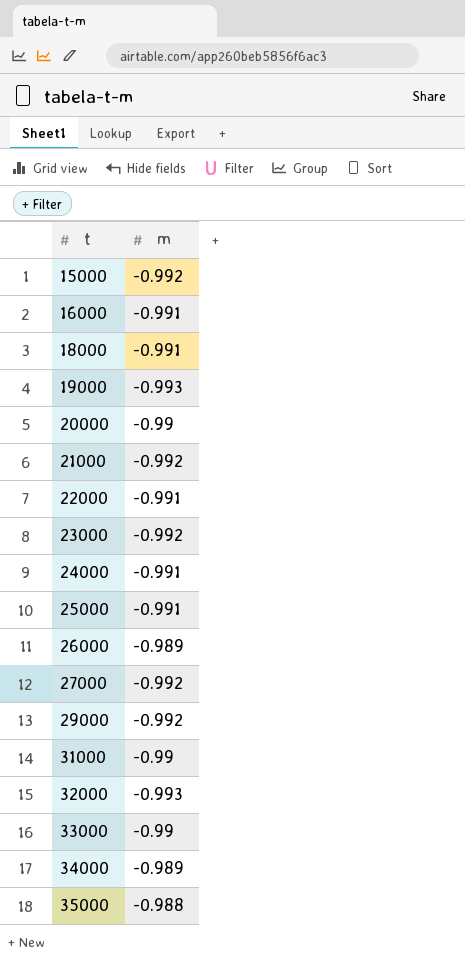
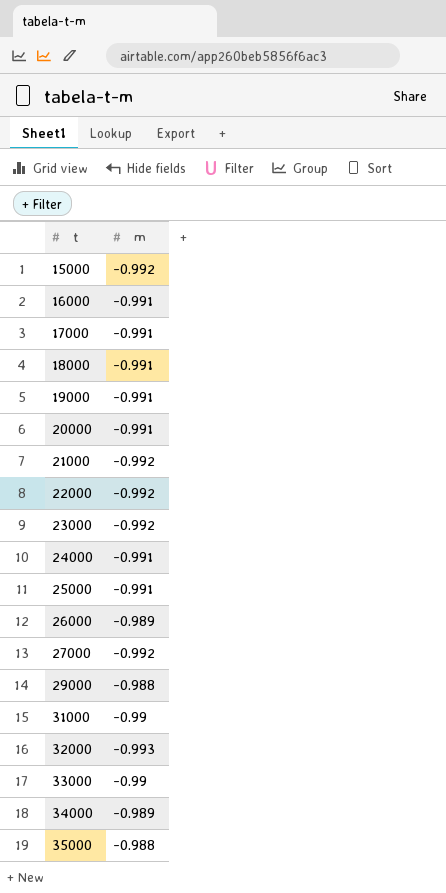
row 17000: none -> -0.991
19000 | m: -0.993 -> -0.991
20000 | m: -0.99 -> -0.991
22000 | m: -0.991 -> -0.992
29000 | m: -0.992 -> -0.988

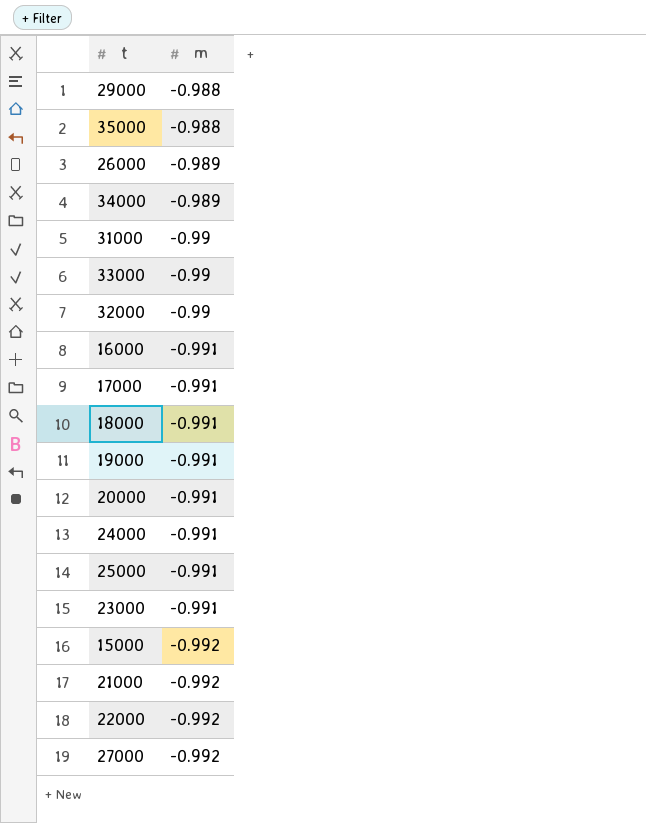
row order: t ascending -> m descending
32000 | m: -0.993 -> -0.99
23000 | m: -0.992 -> -0.991

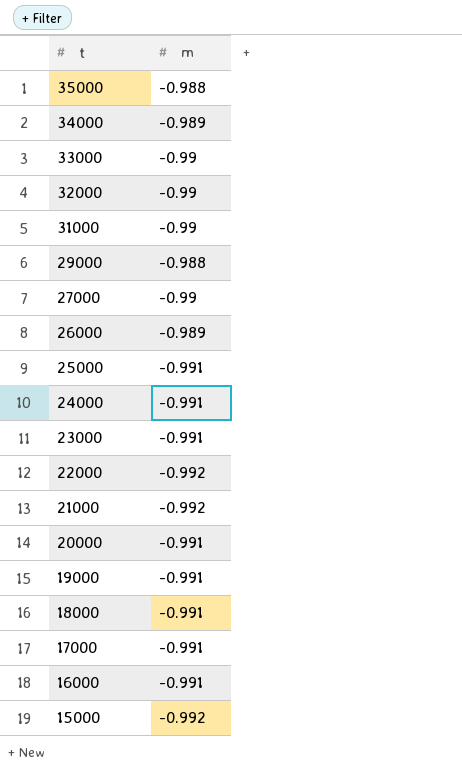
row order: m descending -> t descending
27000 | m: -0.992 -> -0.99

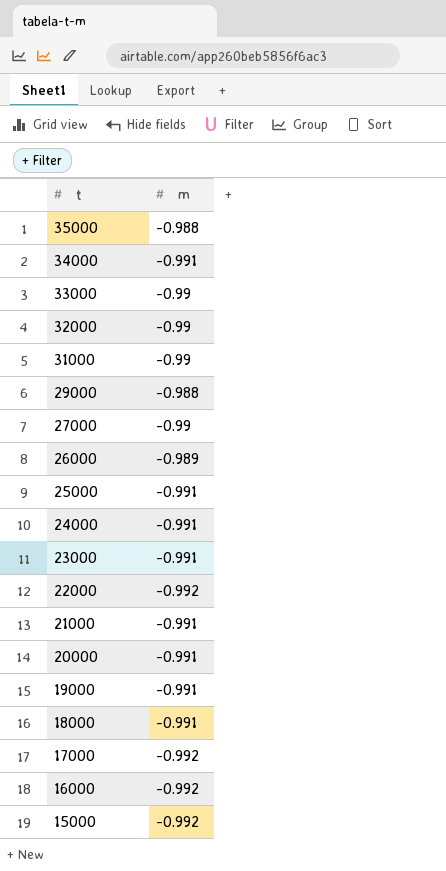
34000 | m: -0.989 -> -0.991
21000 | m: -0.992 -> -0.991
17000 | m: -0.991 -> -0.992
16000 | m: -0.991 -> -0.992

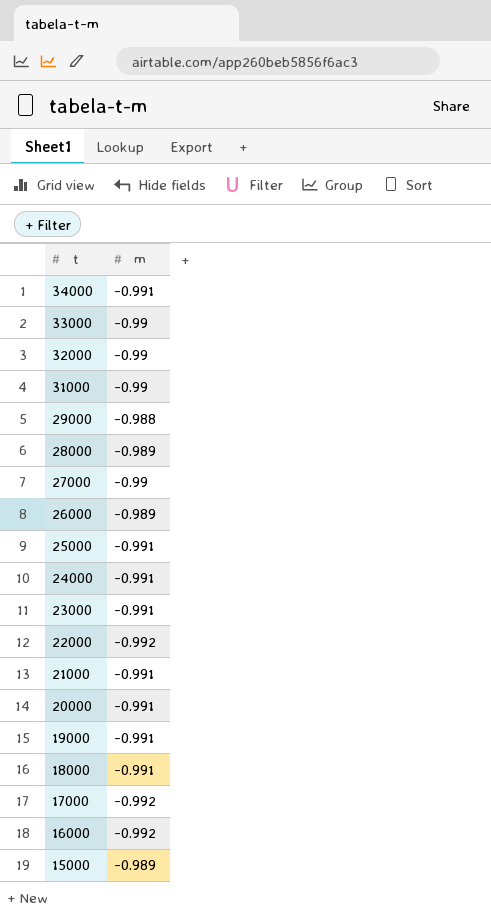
row 35000: -0.988 -> none
row 28000: none -> -0.989
15000 | m: -0.992 -> -0.989

